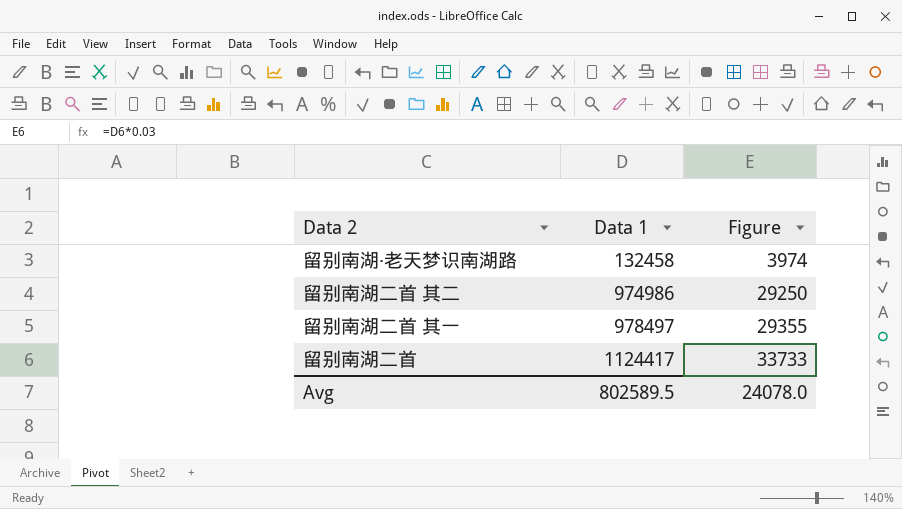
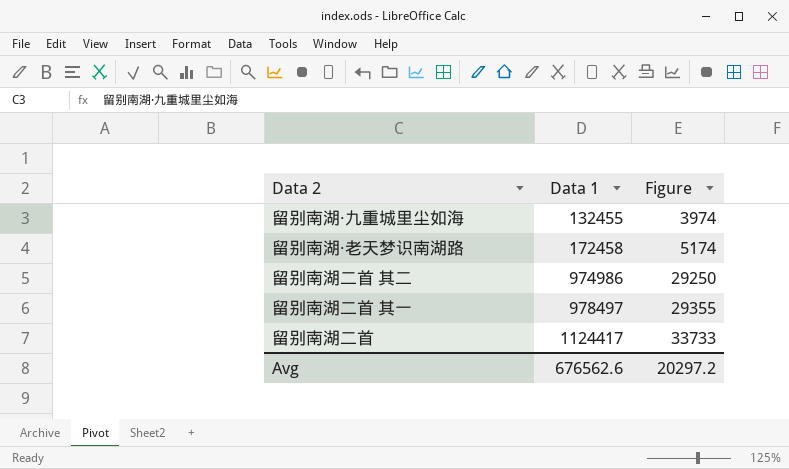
row 留别南湖·九重城里尘如海: none -> 132455 | 3974
留别南湖·老天梦识南湖路 | Data 1: 132458 -> 172458
留别南湖·老天梦识南湖路 | Figure: 3974 -> 5174
Avg | Data 1: 802589.5 -> 676562.6
Avg | Figure: 24078.0 -> 20297.2

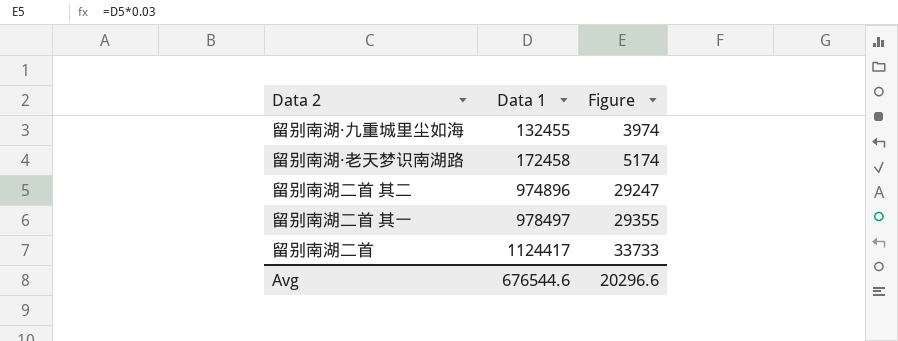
留别南湖二首 其二 | Data 1: 974986 -> 974896
留别南湖二首 其二 | Figure: 29250 -> 29247
Avg | Data 1: 676562.6 -> 676544.6
Avg | Figure: 20297.2 -> 20296.6

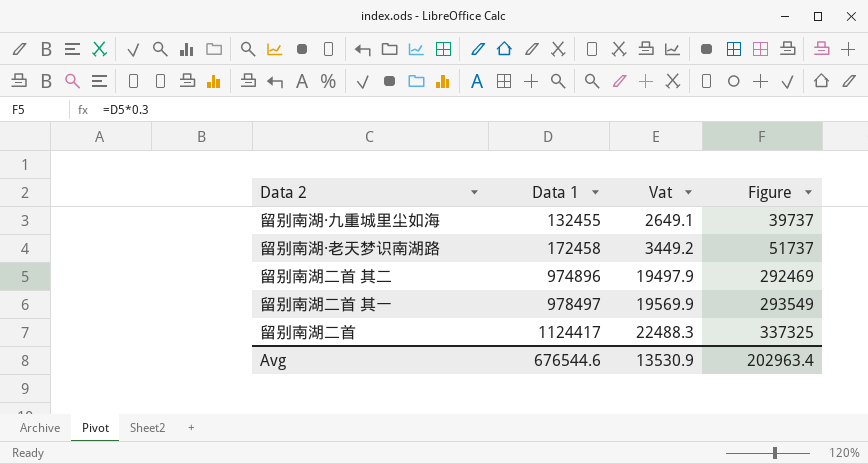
column Vat | formula: none -> [Data 1] * 0.02
column Figure | formula: [Data 1] * 0.03 -> [Data 1] * 0.3
Avg | Figure: 20296.6 -> 202963.4

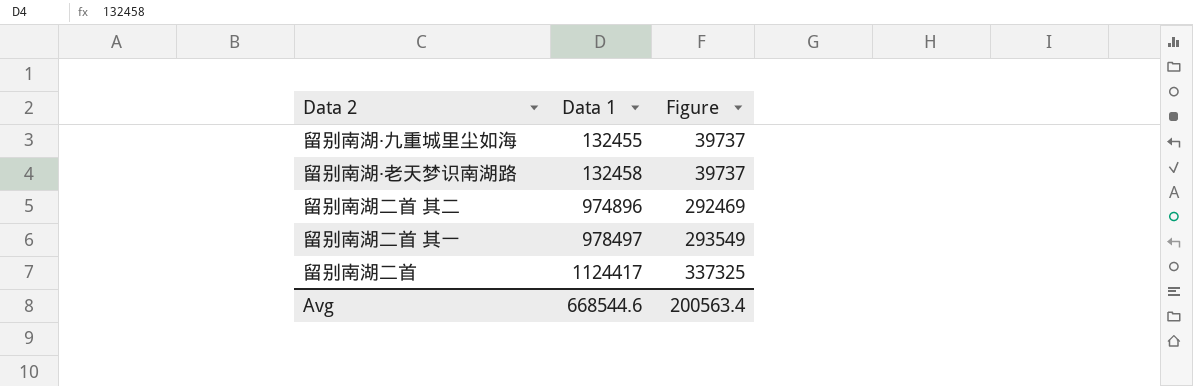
column Vat | formula: [Data 1] * 0.02 -> none
留别南湖·老天梦识南湖路 | Data 1: 172458 -> 132458
留别南湖·老天梦识南湖路 | Figure: 51737 -> 39737
Avg | Data 1: 676544.6 -> 668544.6
Avg | Figure: 202963.4 -> 200563.4

